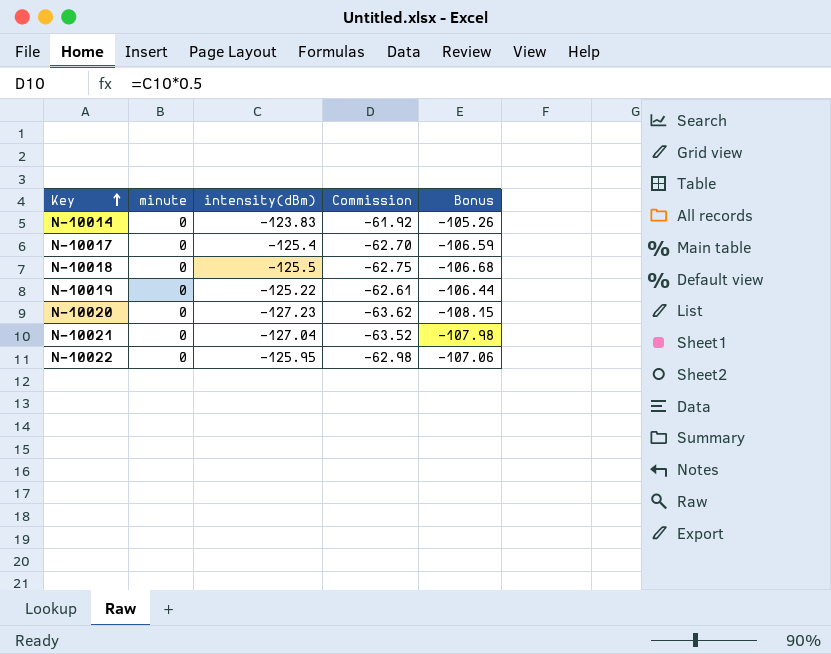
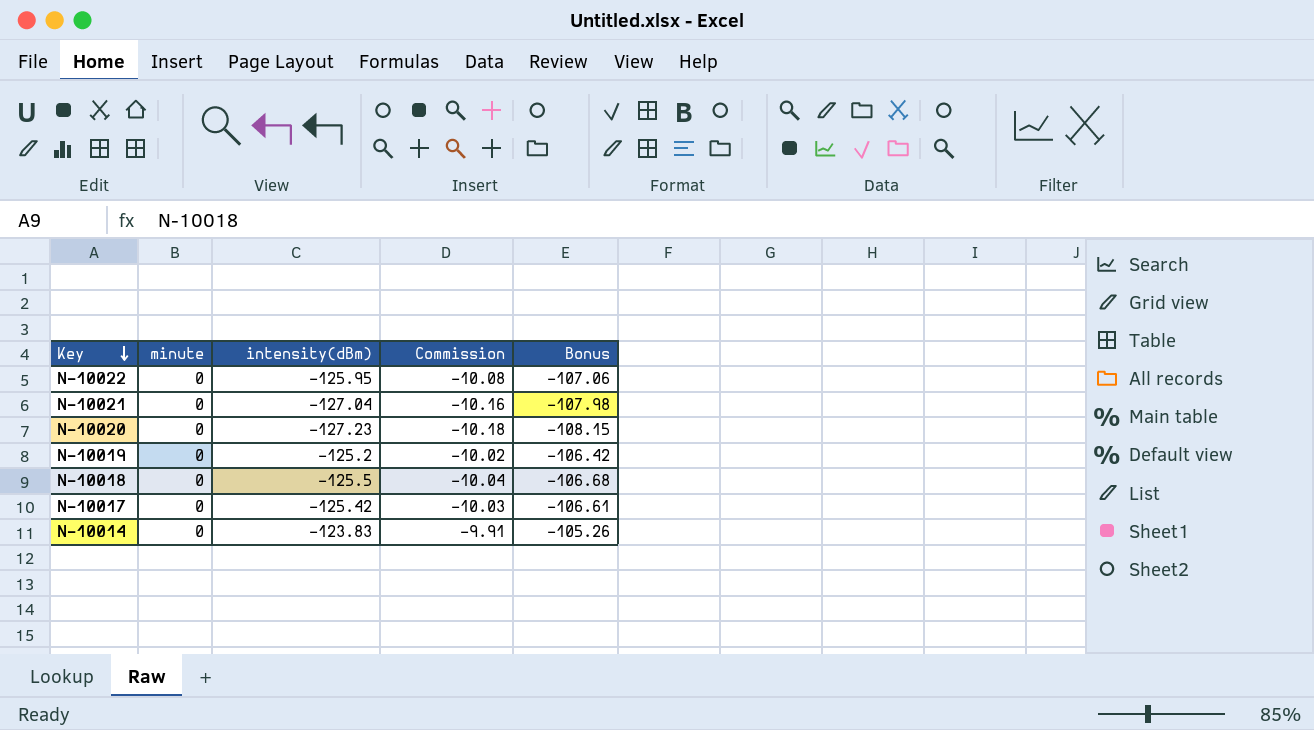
row order: Key ascending -> Key descending
column Commission | formula: [intensity(dBm)] * 0.5 -> [intensity(dBm)] * 0.08
N-10019 | intensity(dBm): -125.22 -> -125.2
N-10019 | Bonus: -106.44 -> -106.42
N-10017 | intensity(dBm): -125.4 -> -125.42
N-10017 | Bonus: -106.59 -> -106.61

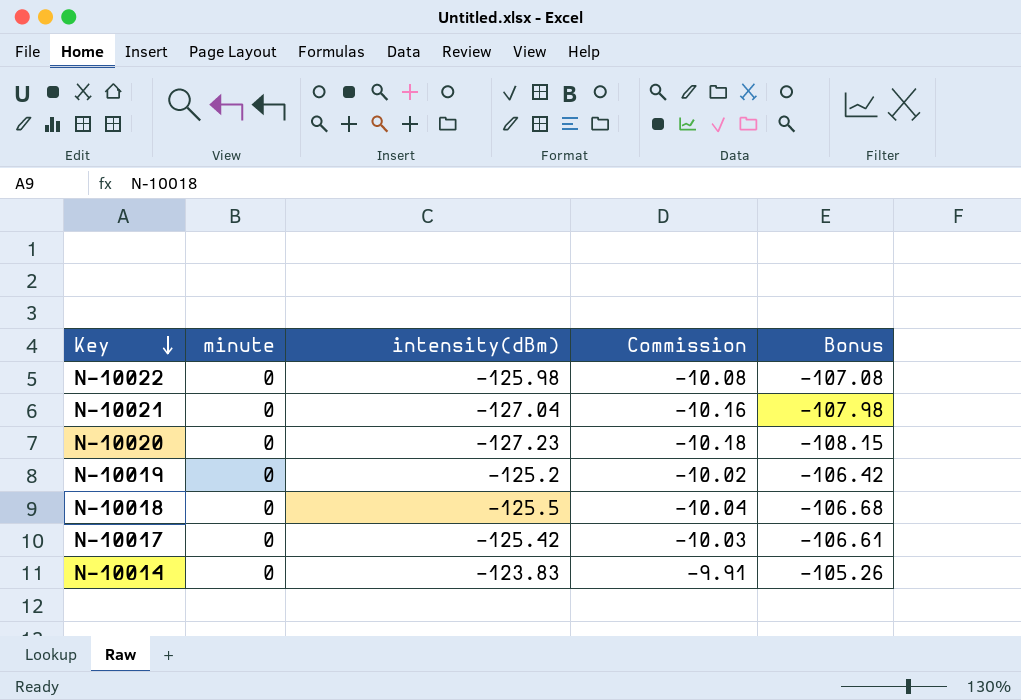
N-10022 | intensity(dBm): -125.95 -> -125.98
N-10022 | Bonus: -107.06 -> -107.08

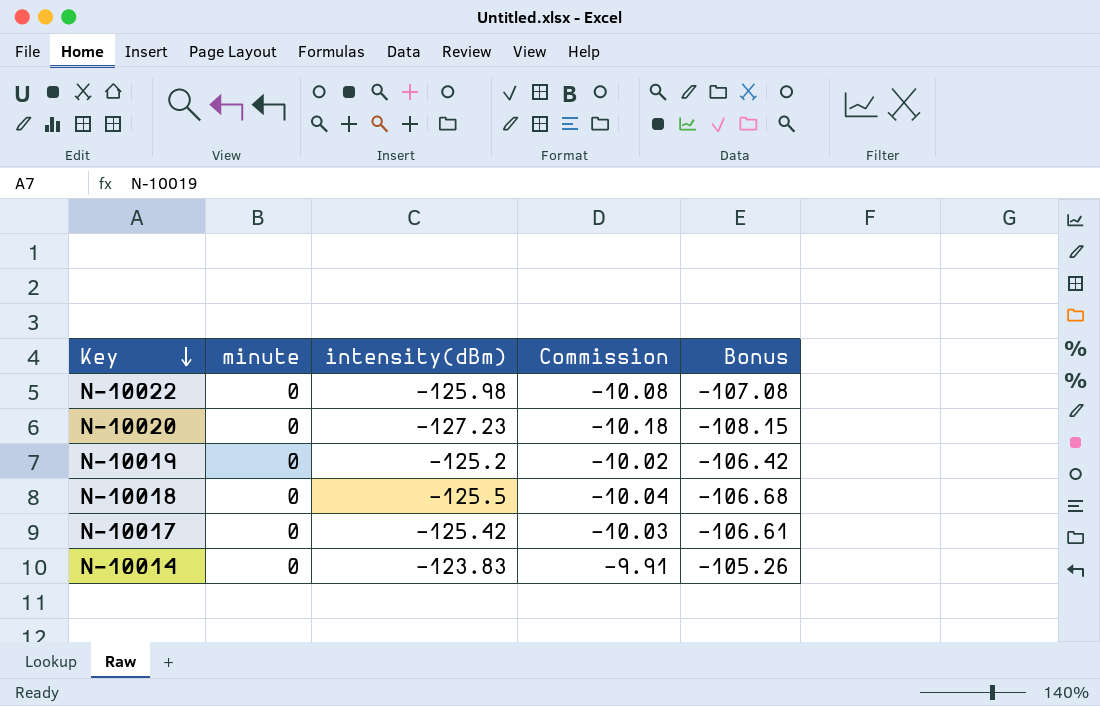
row N-10021: 0 | -127.04 | -10.16 | -107.98 -> none

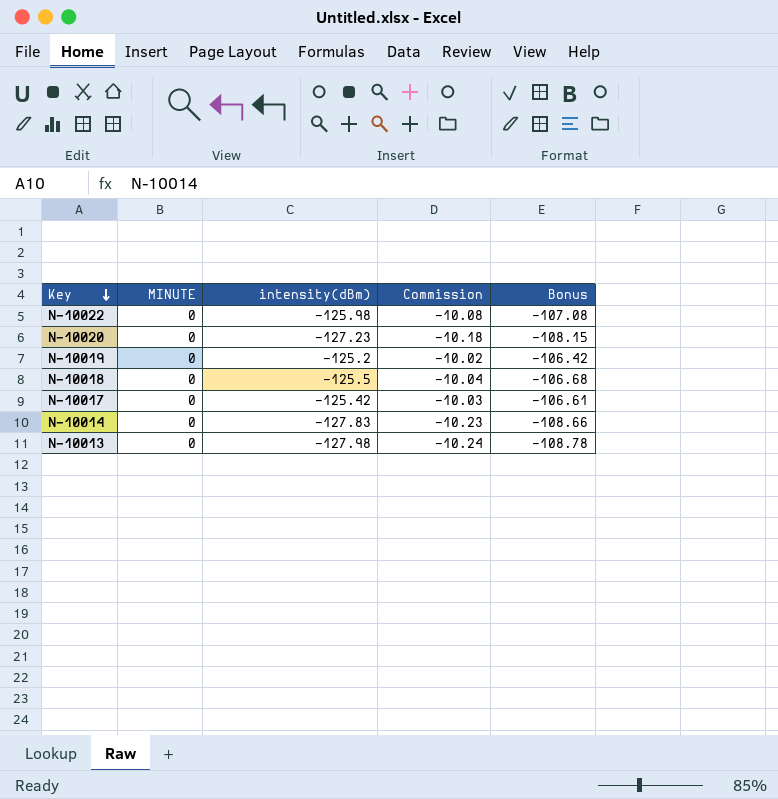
column name: minute -> MINUTE
N-10014 | intensity(dBm): -123.83 -> -127.83
N-10014 | Commission: -9.91 -> -10.23
N-10014 | Bonus: -105.26 -> -108.66
row N-10013: none -> 0 | -127.98 | -10.24 | -108.78

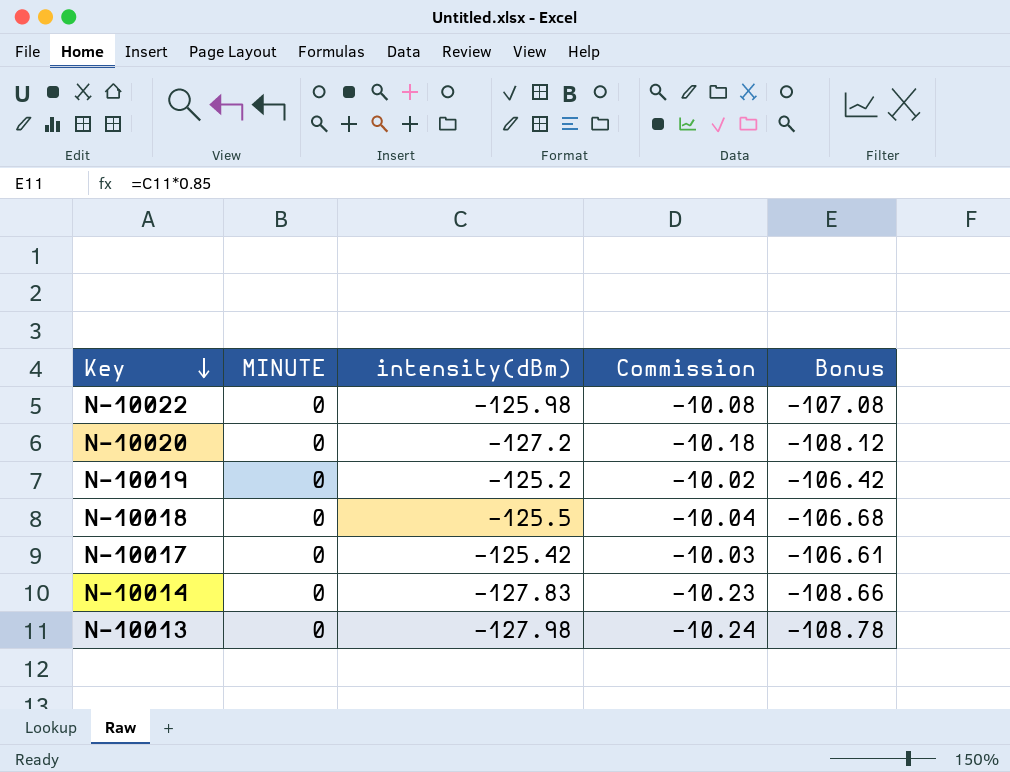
N-10020 | intensity(dBm): -127.23 -> -127.2
N-10020 | Bonus: -108.15 -> -108.12

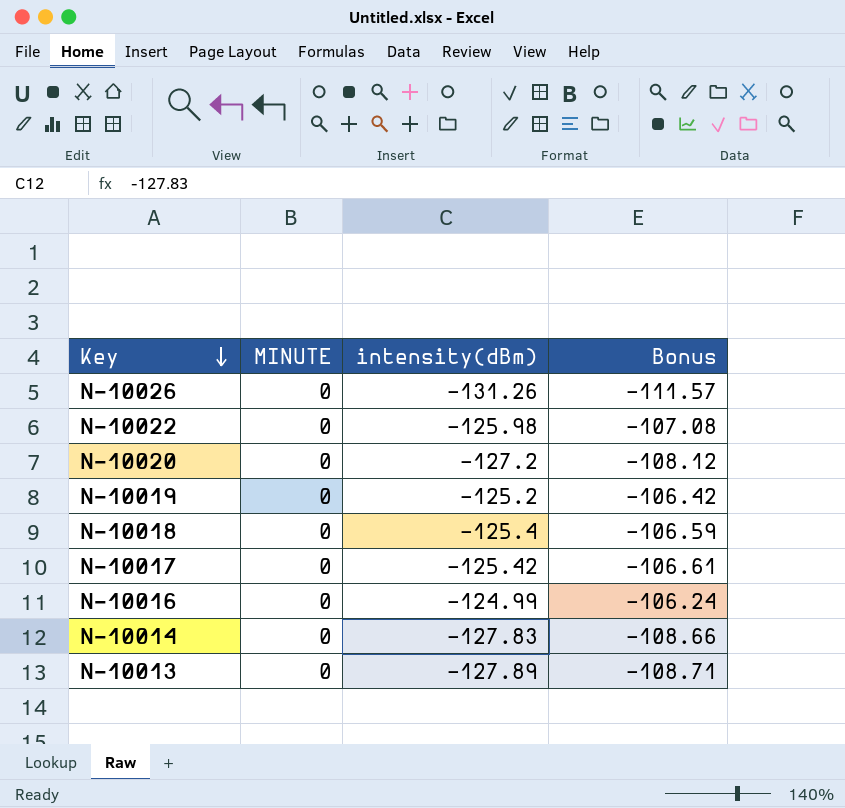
column Commission | formula: [intensity(dBm)] * 0.08 -> none
row N-10026: none -> 0 | -131.26 | -111.57
N-10018 | intensity(dBm): -125.5 -> -125.4
N-10018 | Bonus: -106.68 -> -106.59
row N-10016: none -> 0 | -124.99 | -106.24
N-10013 | intensity(dBm): -127.98 -> -127.89
N-10013 | Bonus: -108.78 -> -108.71

